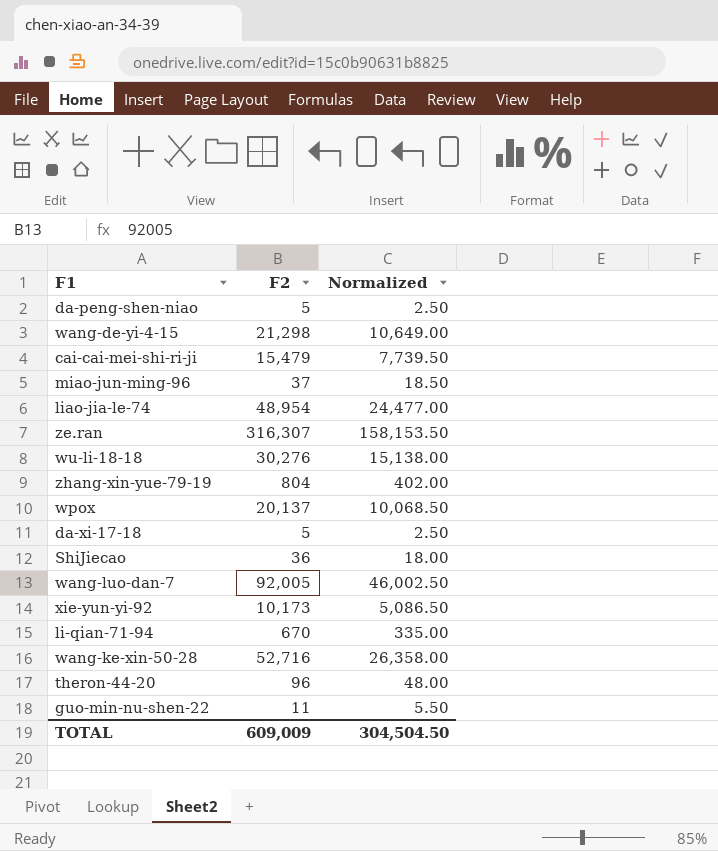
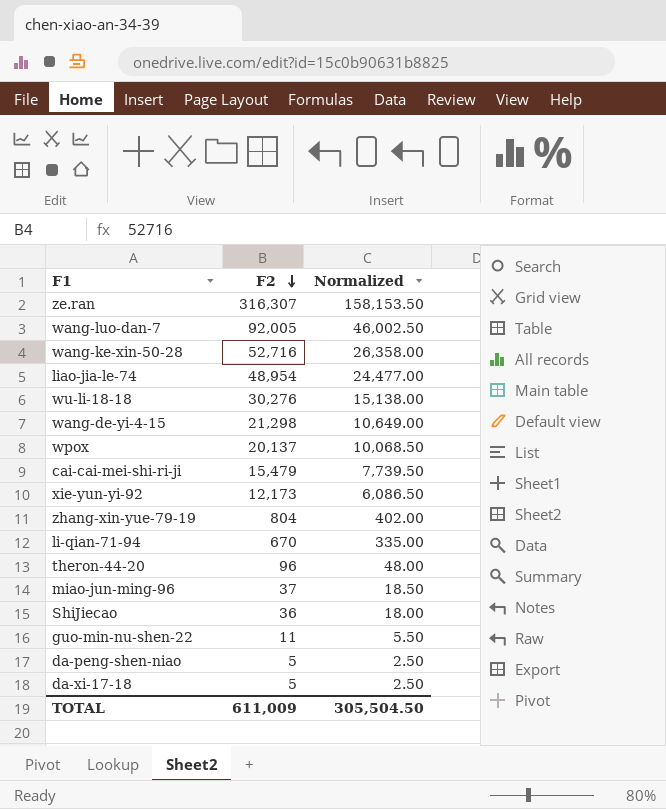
row order: none -> F2 descending
xie-yun-yi-92 | F2: 10,173 -> 12,173
xie-yun-yi-92 | Normalized: 5,086.50 -> 6,086.50
TOTAL | F2: 609,009 -> 611,009
TOTAL | Normalized: 304,504.50 -> 305,504.50

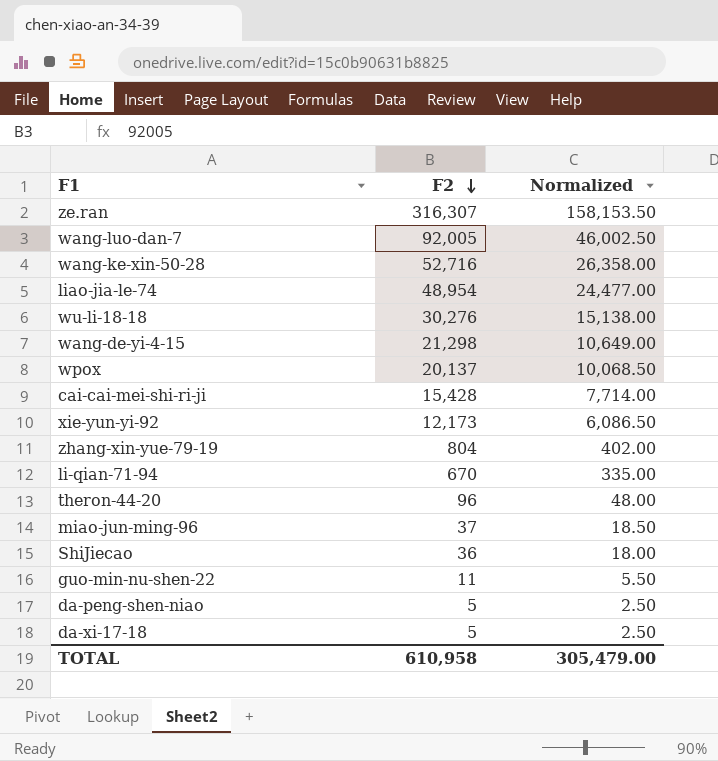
cai-cai-mei-shi-ri-ji | F2: 15,479 -> 15,428
cai-cai-mei-shi-ri-ji | Normalized: 7,739.50 -> 7,714.00
TOTAL | F2: 611,009 -> 610,958
TOTAL | Normalized: 305,504.50 -> 305,479.00

